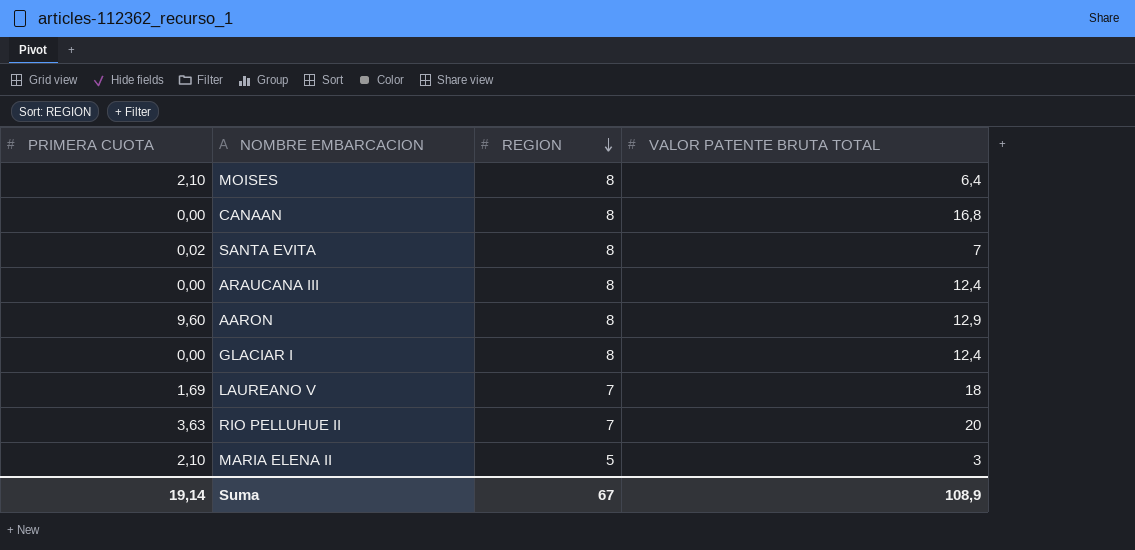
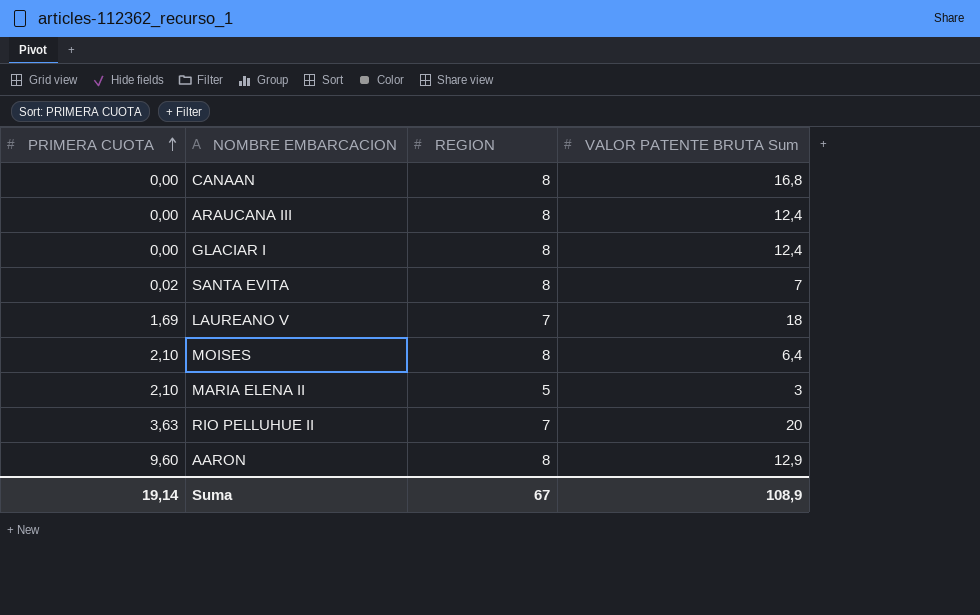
row order: REGION descending -> PRIMERA CUOTA ascending
column name: VALOR PATENTE BRUTA TOTAL -> VALOR PATENTE BRUTA Sum

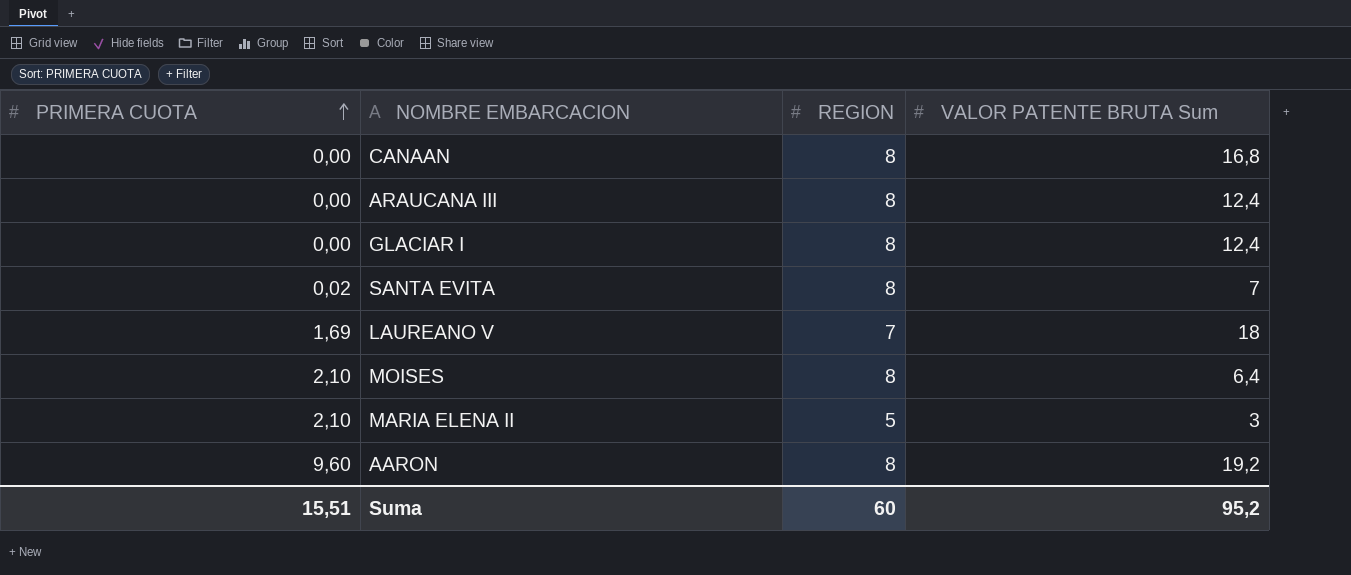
row RIO PELLUHUE II: 3,63 | 7 | 20 -> none
AARON | VALOR PATENTE BRUTA Sum: 12,9 -> 19,2
Suma | PRIMERA CUOTA: 19,14 -> 15,51
Suma | REGION: 67 -> 60
Suma | VALOR PATENTE BRUTA Sum: 108,9 -> 95,2

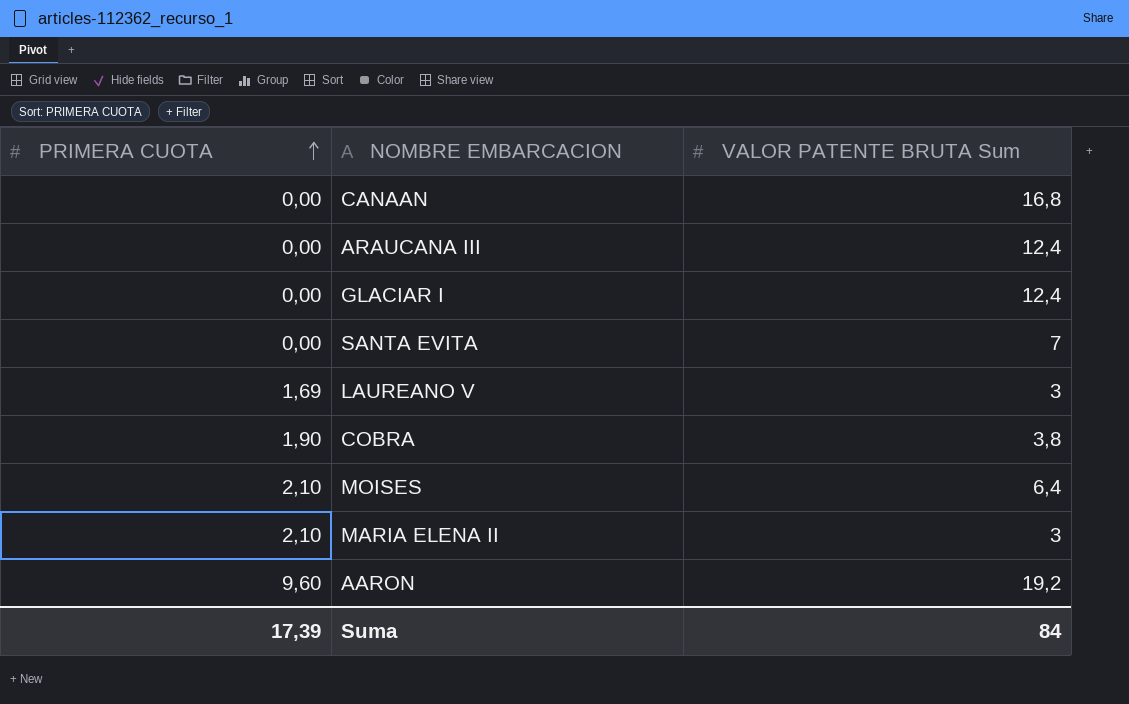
column REGION | position: 3 -> none
SANTA EVITA | PRIMERA CUOTA: 0,02 -> 0,00
LAUREANO V | VALOR PATENTE BRUTA Sum: 18 -> 3
row COBRA: none -> 1,90 | 3,8
Suma | PRIMERA CUOTA: 15,51 -> 17,39
Suma | VALOR PATENTE BRUTA Sum: 95,2 -> 84

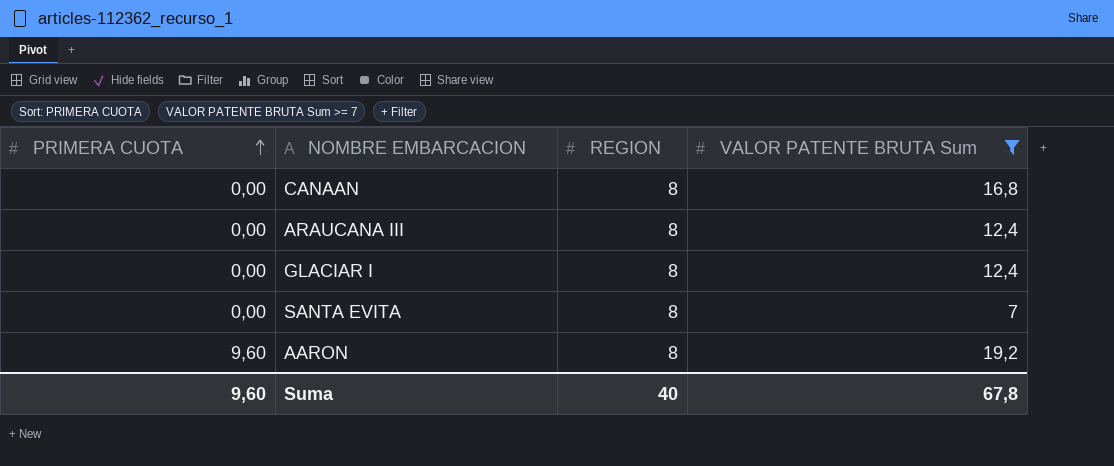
filter: none -> VALOR PATENTE BRUTA Sum >= 7
column REGION | position: none -> 3
Suma | PRIMERA CUOTA: 17,39 -> 9,60
Suma | VALOR PATENTE BRUTA Sum: 84 -> 67,8

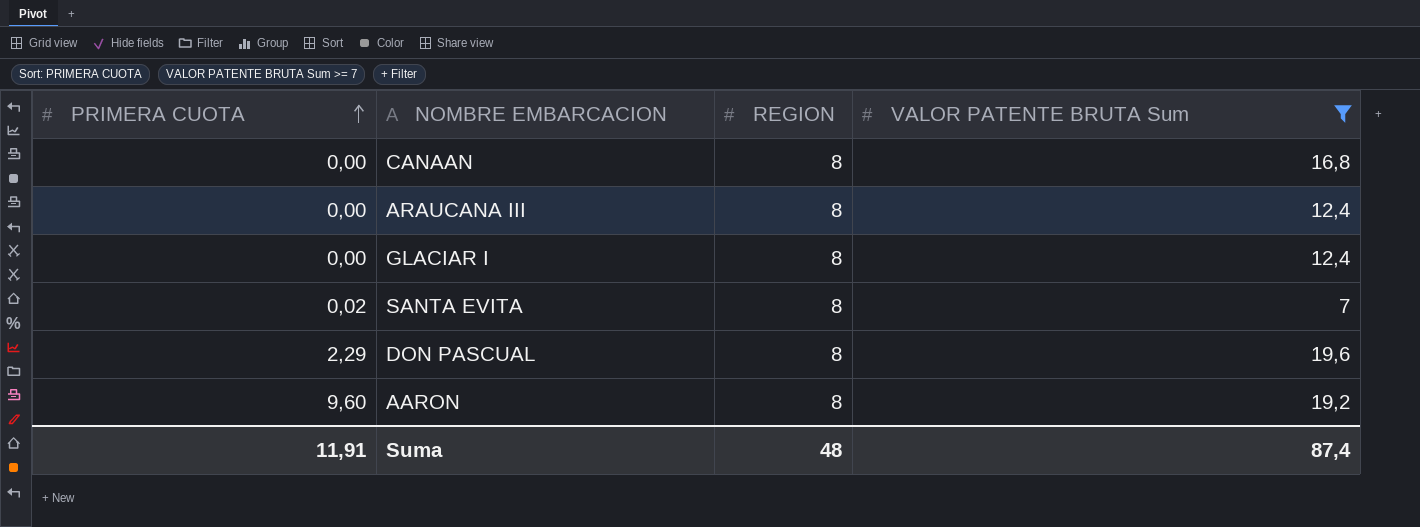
SANTA EVITA | PRIMERA CUOTA: 0,00 -> 0,02
row DON PASCUAL: none -> 2,29 | 8 | 19,6
Suma | PRIMERA CUOTA: 9,60 -> 11,91
Suma | REGION: 40 -> 48
Suma | VALOR PATENTE BRUTA Sum: 67,8 -> 87,4

